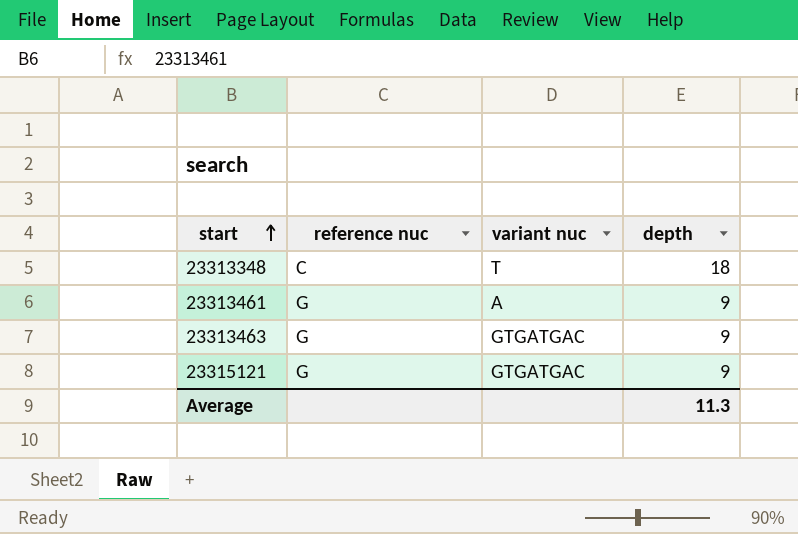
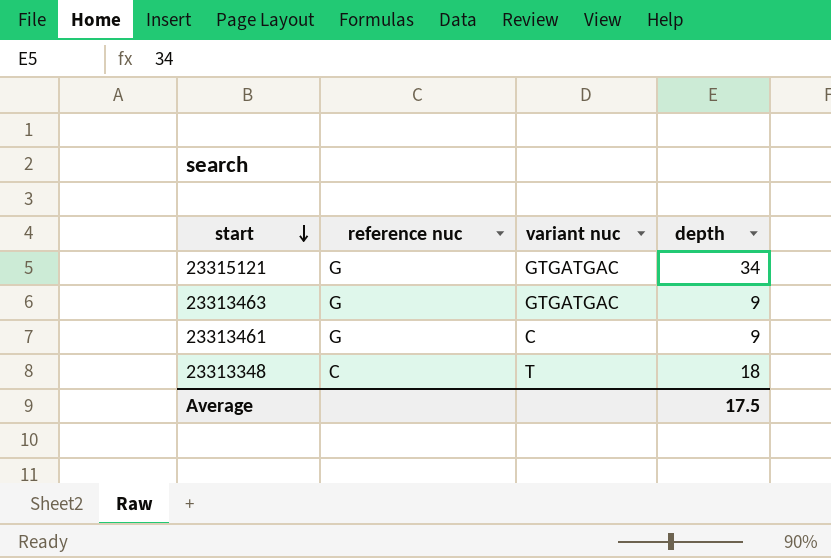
row order: start ascending -> start descending
23315121 | depth: 9 -> 34
23313461 | variant nuc: A -> C
Average | depth: 11.3 -> 17.5

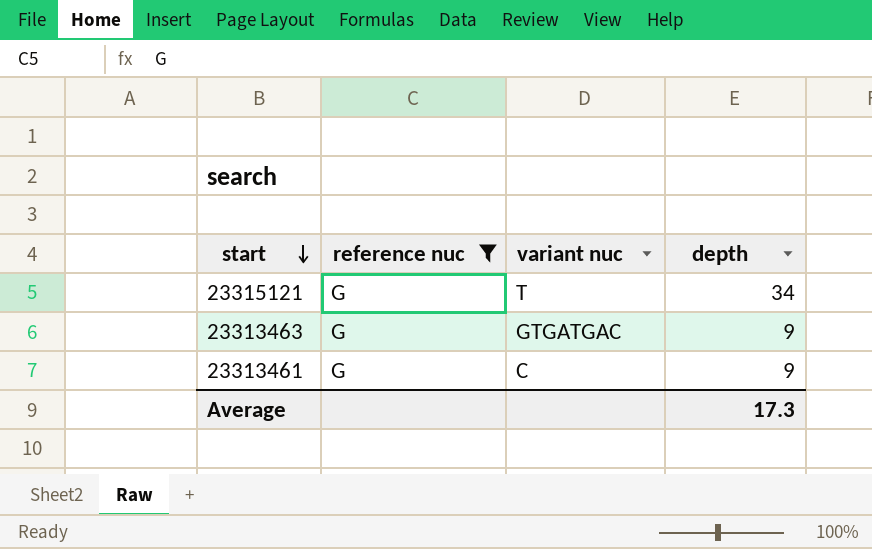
filter: none -> reference nuc = G
23315121 | variant nuc: GTGATGAC -> T
Average | depth: 17.5 -> 17.3

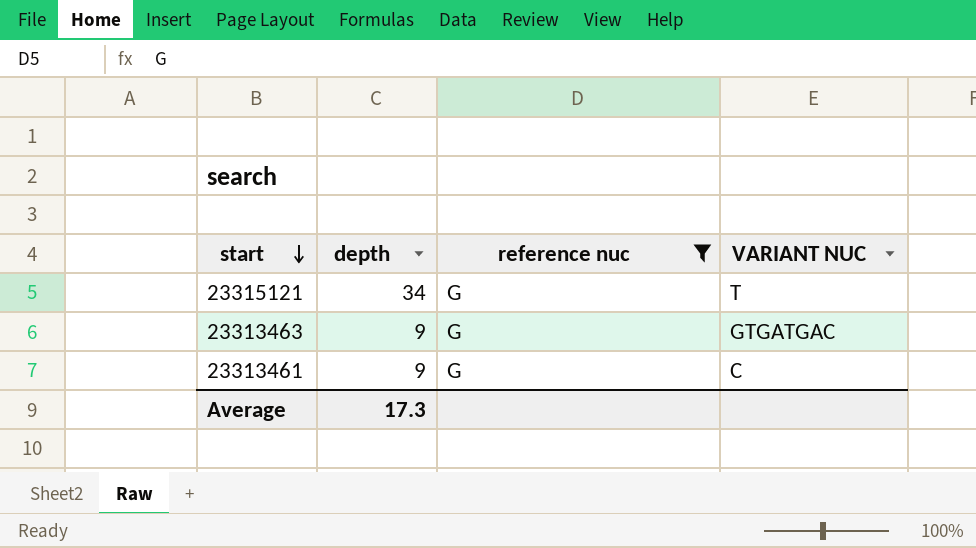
column depth | position: 4 -> 2
column name: variant nuc -> VARIANT NUC

